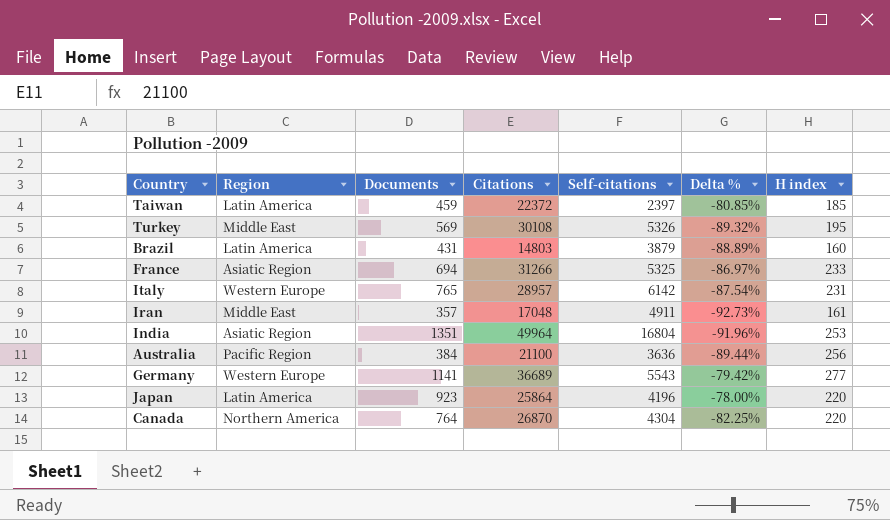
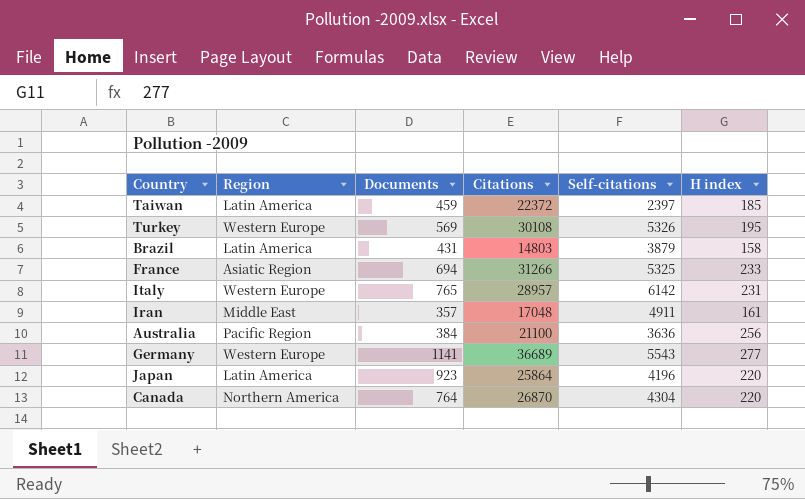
column Delta % | formula: ([Documents] - [Self-citations]) / [Self-citations] -> none
row India: Asiatic Region | 1351 | 49964 | 16804 | -91.96% | 253 -> none
Turkey | Region: Middle East -> Western Europe
Brazil | H index: 160 -> 158

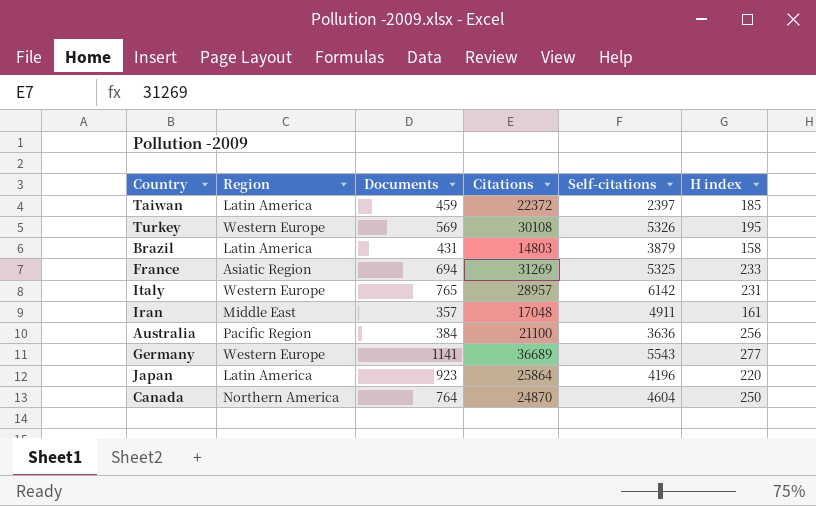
France | Citations: 31266 -> 31269
Canada | Citations: 26870 -> 24870
Canada | Self-citations: 4304 -> 4604
Canada | H index: 220 -> 250

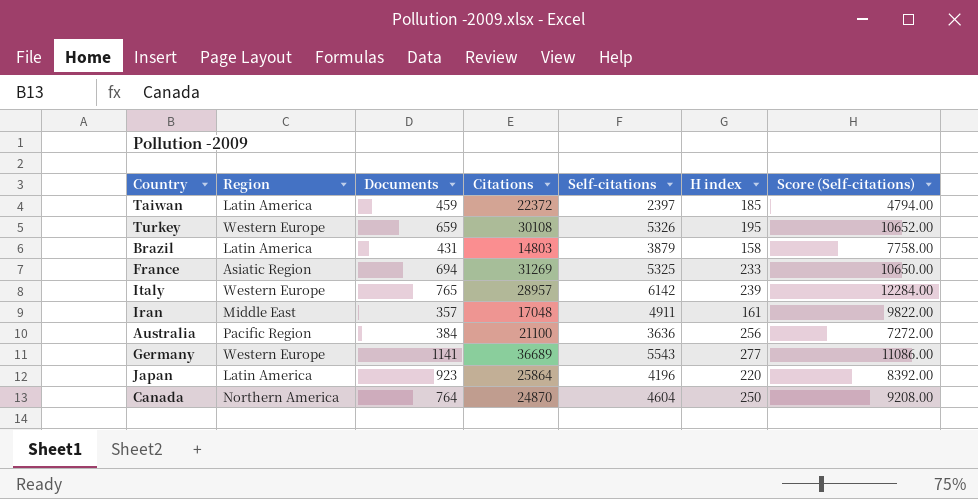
column Score (Self-citations) | formula: none -> [Self-citations] * 2
Turkey | Documents: 569 -> 659
Italy | H index: 231 -> 239

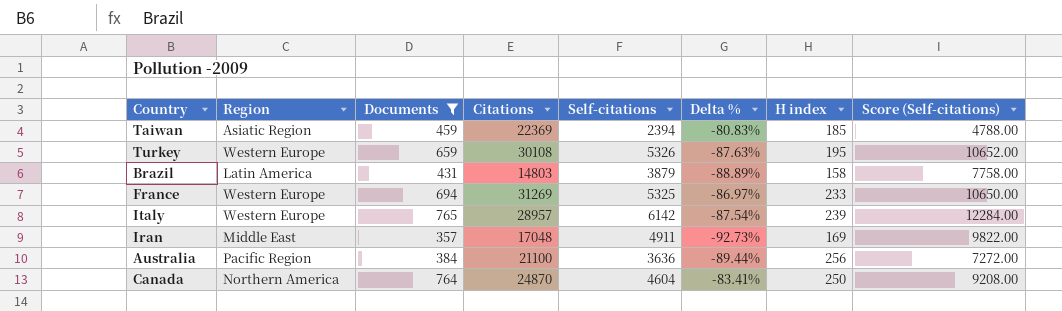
filter: none -> Documents <= 765
column Delta % | formula: none -> ([Documents] - [Self-citations]) / [Self-citations]
Taiwan | Region: Latin America -> Asiatic Region
Taiwan | Citations: 22372 -> 22369
Taiwan | Self-citations: 2397 -> 2394
Taiwan | Score (Self-citations): 4794.00 -> 4788.00
France | Region: Asiatic Region -> Western Europe
Iran | H index: 161 -> 169

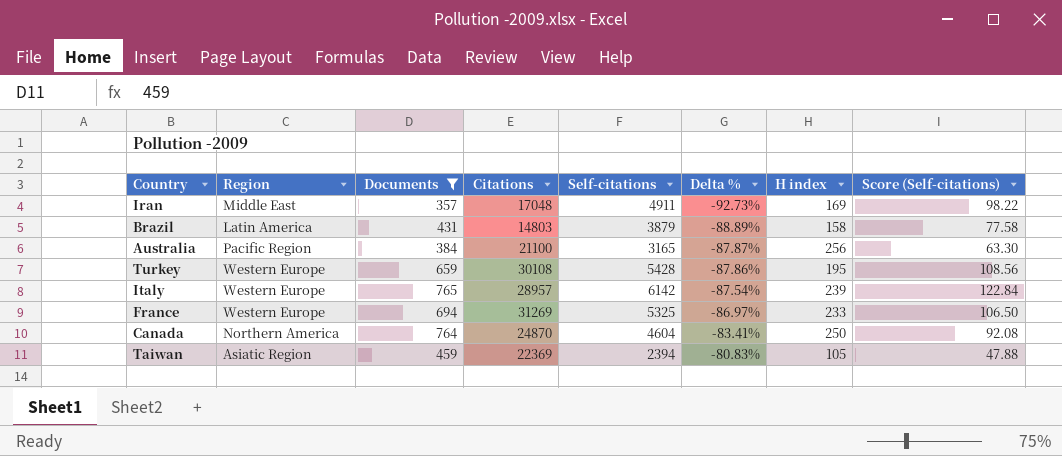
row order: none -> Delta % ascending
column Score (Self-citations) | formula: [Self-citations] * 2 -> [Self-citations] * 0.02
Australia | Self-citations: 3636 -> 3165
Australia | Delta %: -89.44% -> -87.87%
Turkey | Self-citations: 5326 -> 5428
Turkey | Delta %: -87.63% -> -87.86%
Taiwan | H index: 185 -> 105

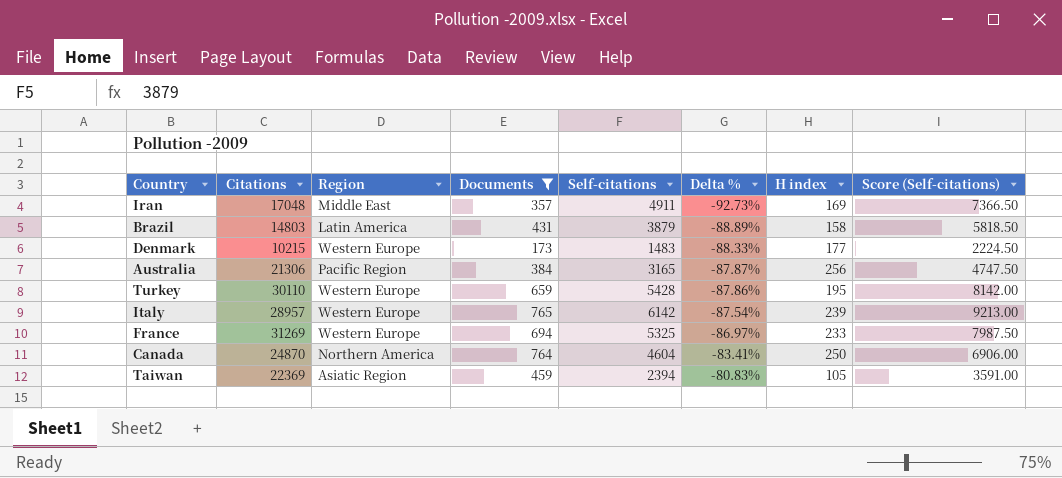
column Citations | position: 4 -> 2
column Score (Self-citations) | formula: [Self-citations] * 0.02 -> [Self-citations] * 1.5
row Denmark: none -> 10215 | Western Europe | 173 | 1483 | -88.33% | 177 | 2224.50
Australia | Citations: 21100 -> 21306
Turkey | Citations: 30108 -> 30110

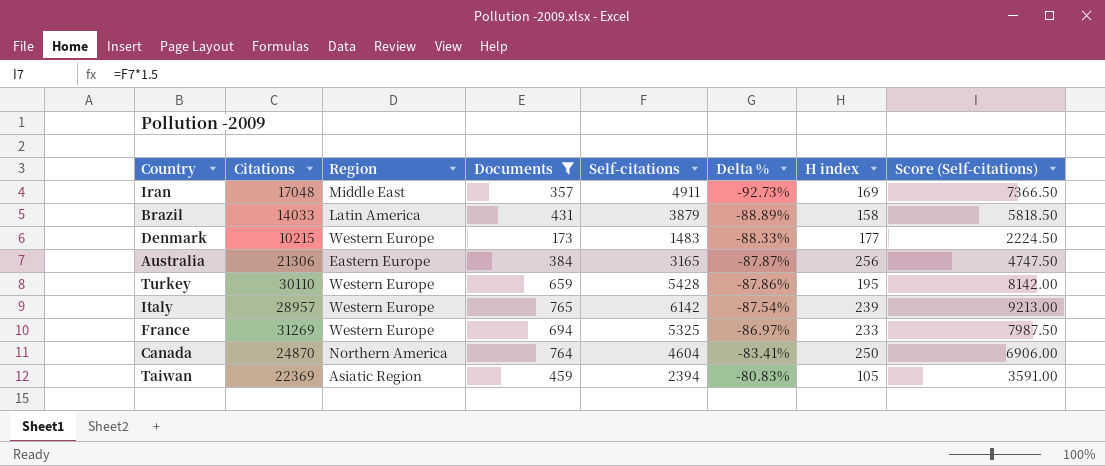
Brazil | Citations: 14803 -> 14033
Australia | Region: Pacific Region -> Eastern Europe

